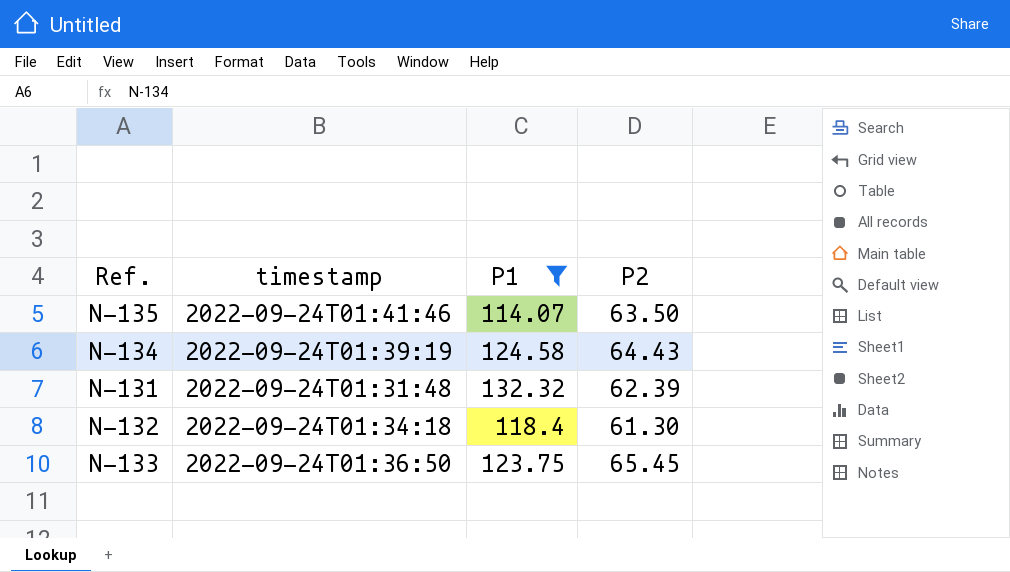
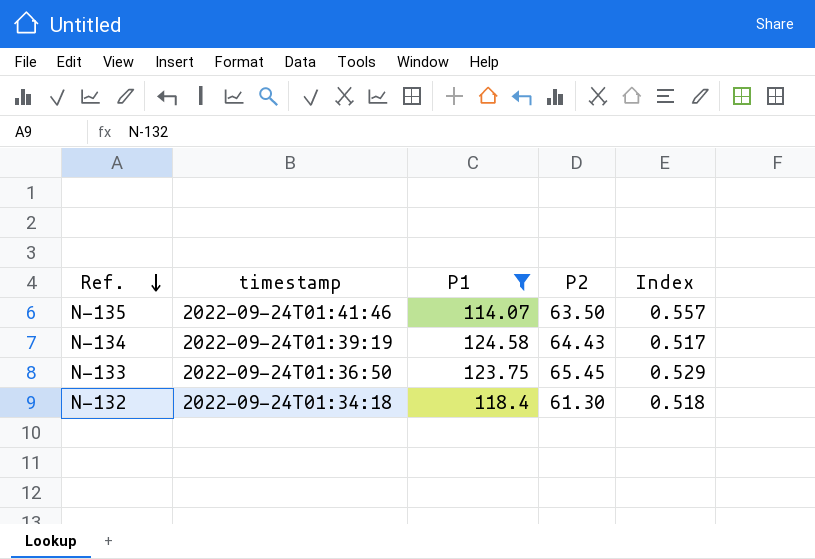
row order: none -> Ref. descending
column Index | formula: none -> [P2] / [P1]
row N-131: 2022-09-24T01:31:48 | 132.32 | 62.39 -> none

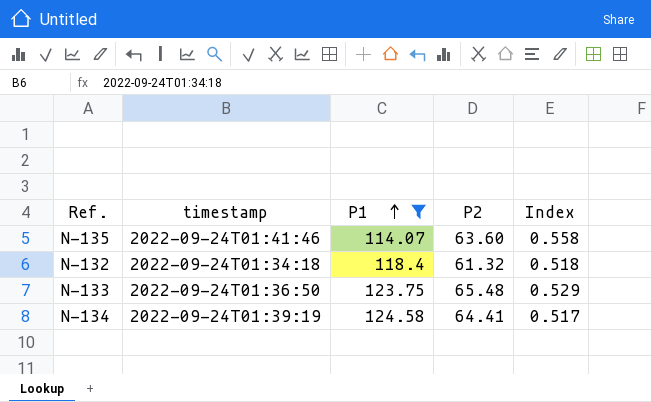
row order: Ref. descending -> P1 ascending
N-135 | P2: 63.50 -> 63.60
N-135 | Index: 0.557 -> 0.558
N-132 | P2: 61.30 -> 61.32
N-133 | P2: 65.45 -> 65.48
N-134 | P2: 64.43 -> 64.41

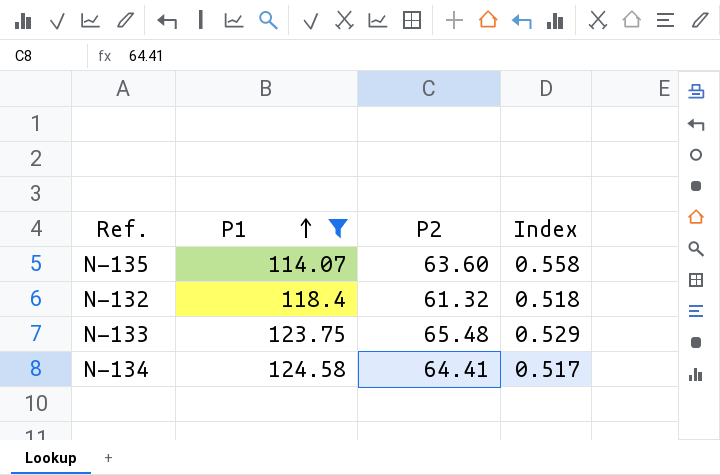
column timestamp | position: 2 -> none

